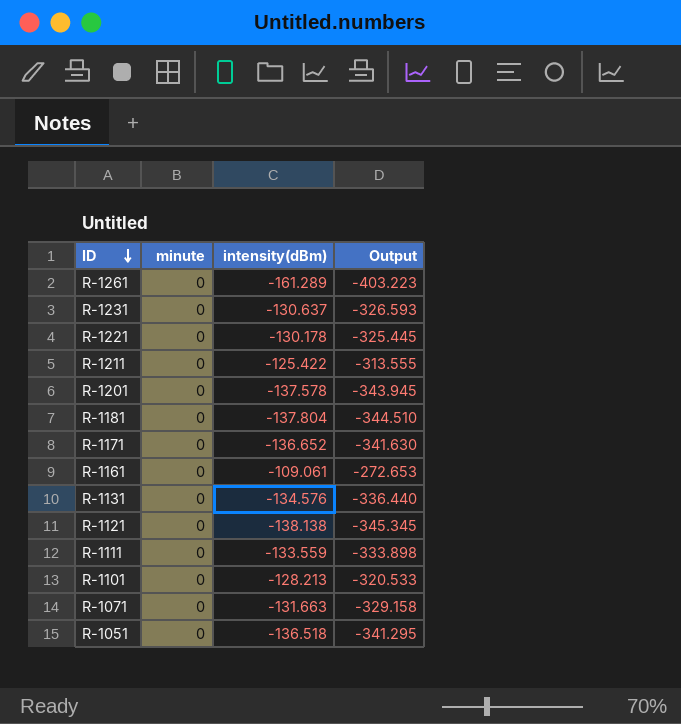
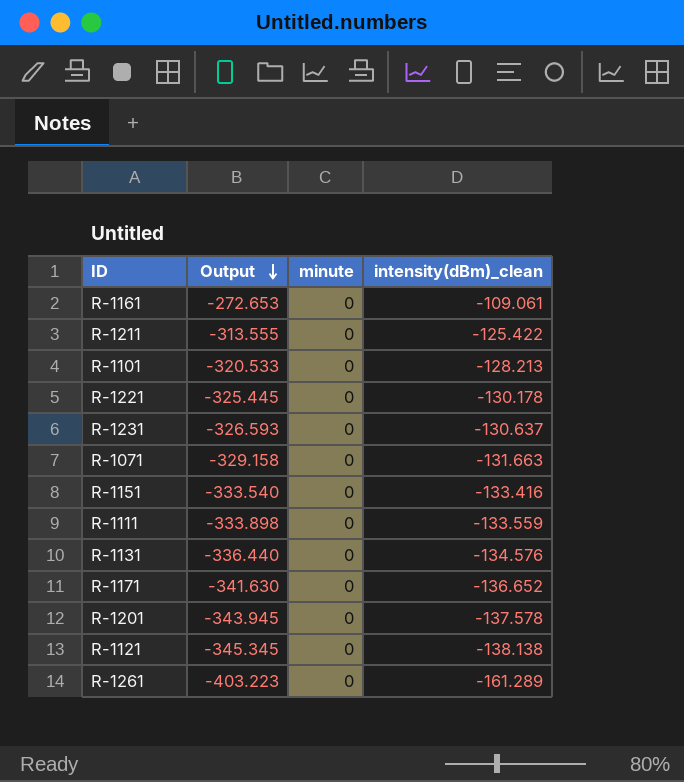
row order: ID descending -> Output descending
column Output | position: 4 -> 2
column name: intensity(dBm) -> intensity(dBm)_clean
row R-1181: 0 | -137.804 | -344.510 -> none
row R-1051: 0 | -136.518 | -341.295 -> none
row R-1151: none -> -333.540 | 0 | -133.416

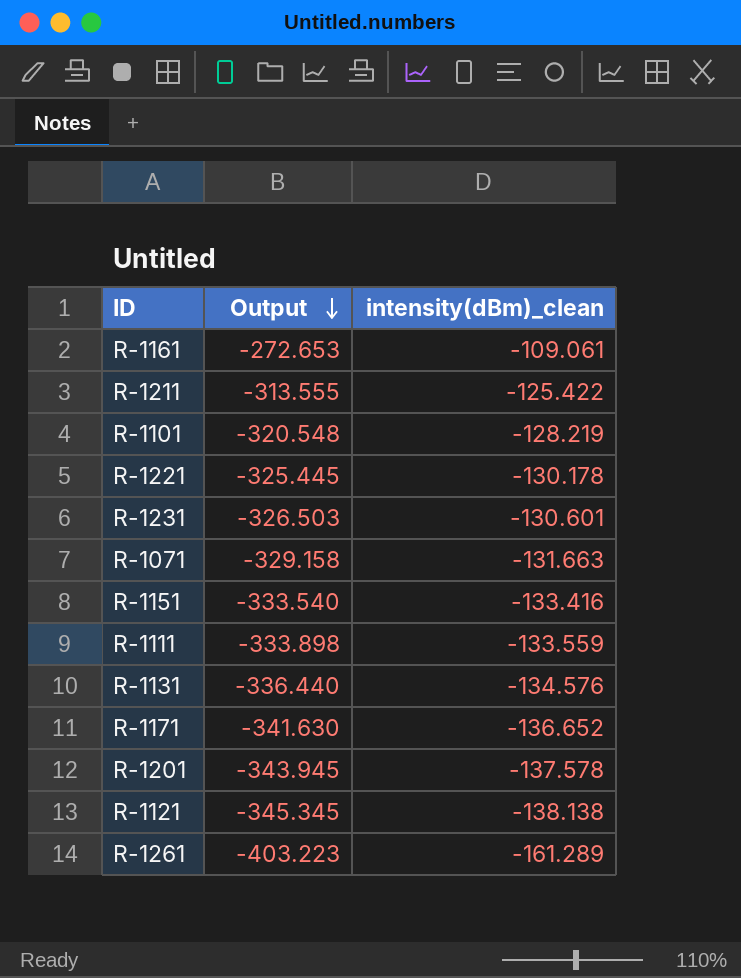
column minute | position: 3 -> none
R-1101 | Output: -320.533 -> -320.548
R-1101 | intensity(dBm)_clean: -128.213 -> -128.219
R-1231 | Output: -326.593 -> -326.503
R-1231 | intensity(dBm)_clean: -130.637 -> -130.601

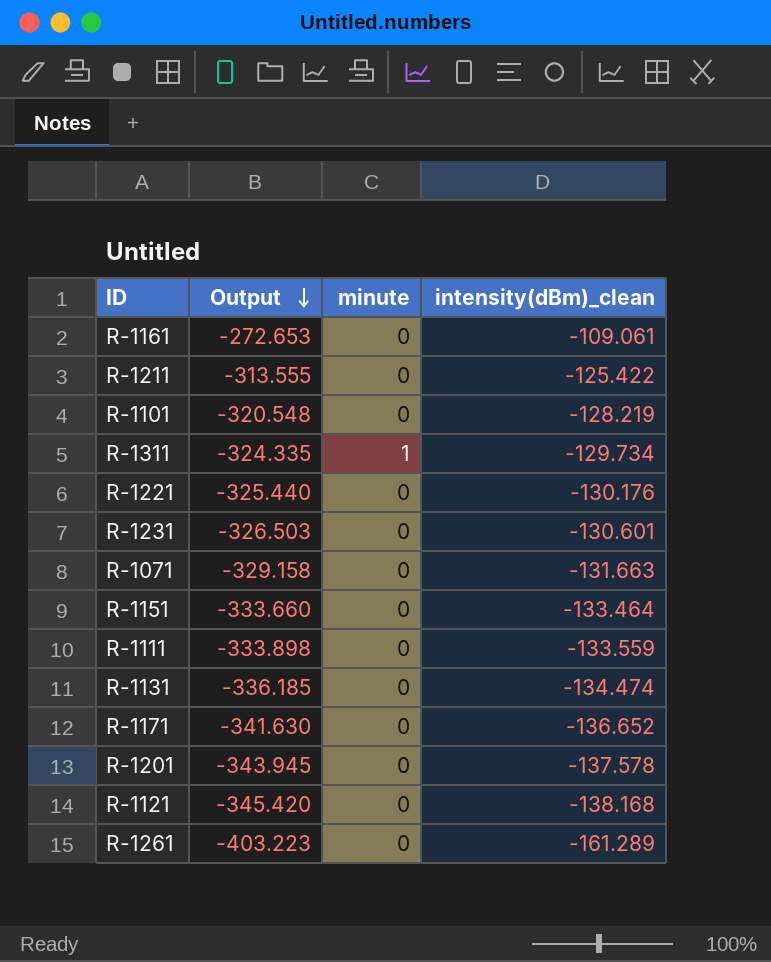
column minute | position: none -> 3
row R-1311: none -> -324.335 | 1 | -129.734
R-1221 | Output: -325.445 -> -325.440
R-1221 | intensity(dBm)_clean: -130.178 -> -130.176
R-1151 | Output: -333.540 -> -333.660
R-1151 | intensity(dBm)_clean: -133.416 -> -133.464
R-1131 | Output: -336.440 -> -336.185
R-1131 | intensity(dBm)_clean: -134.576 -> -134.474
R-1121 | Output: -345.345 -> -345.420
R-1121 | intensity(dBm)_clean: -138.138 -> -138.168

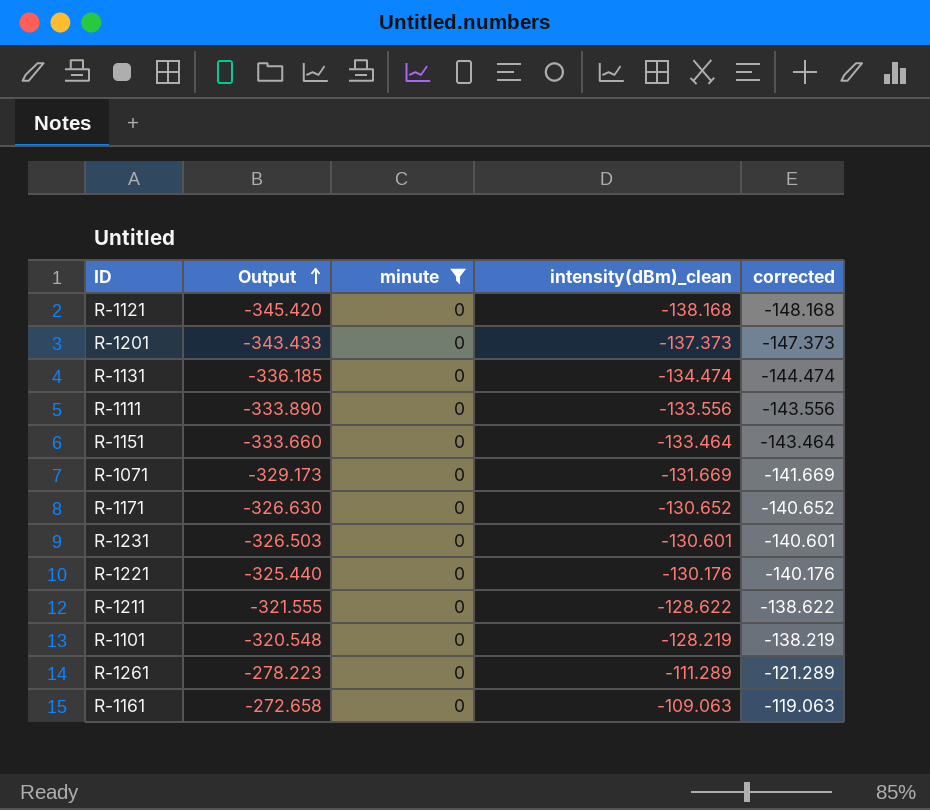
filter: none -> minute = 0
row order: Output descending -> Output ascending
column corrected | formula: none -> [intensity(dBm)_clean] - 10
R-1201 | Output: -343.945 -> -343.433
R-1201 | intensity(dBm)_clean: -137.578 -> -137.373
R-1111 | Output: -333.898 -> -333.890
R-1111 | intensity(dBm)_clean: -133.559 -> -133.556
R-1071 | Output: -329.158 -> -329.173
R-1071 | intensity(dBm)_clean: -131.663 -> -131.669
R-1171 | Output: -341.630 -> -326.630
R-1171 | intensity(dBm)_clean: -136.652 -> -130.652
R-1211 | Output: -313.555 -> -321.555
R-1211 | intensity(dBm)_clean: -125.422 -> -128.622
R-1261 | Output: -403.223 -> -278.223
R-1261 | intensity(dBm)_clean: -161.289 -> -111.289
R-1161 | Output: -272.653 -> -272.658
R-1161 | intensity(dBm)_clean: -109.061 -> -109.063

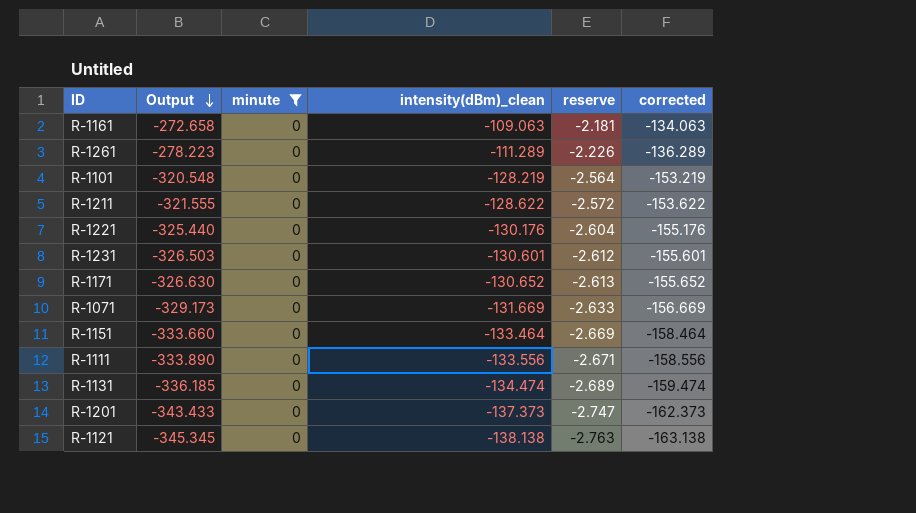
row order: Output ascending -> Output descending
column reserve | formula: none -> [intensity(dBm)_clean] * 0.02
column corrected | formula: [intensity(dBm)_clean] - 10 -> [intensity(dBm)_clean] - 25
R-1121 | Output: -345.420 -> -345.345
R-1121 | intensity(dBm)_clean: -138.168 -> -138.138

